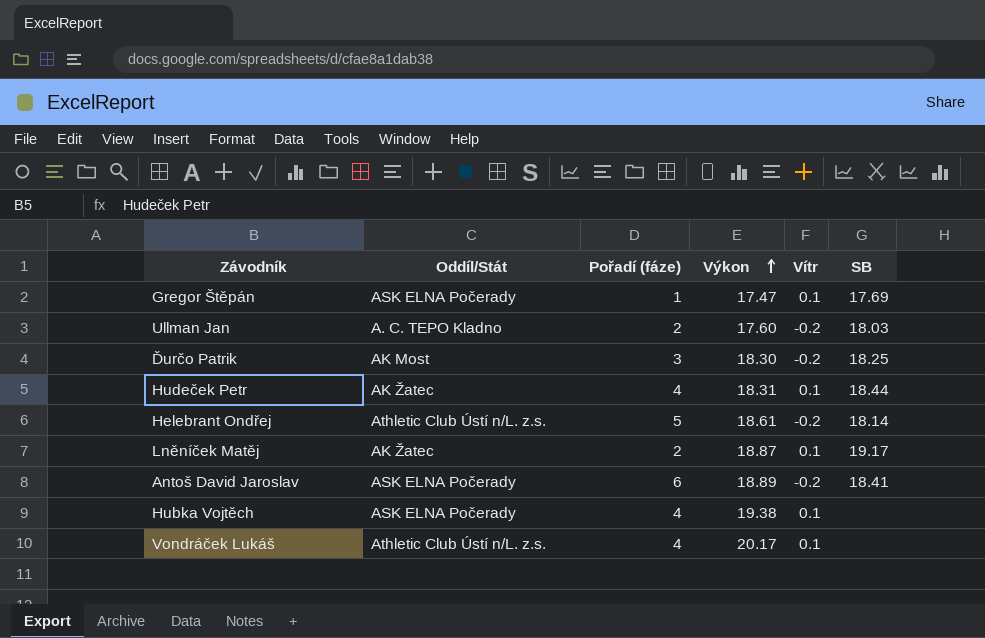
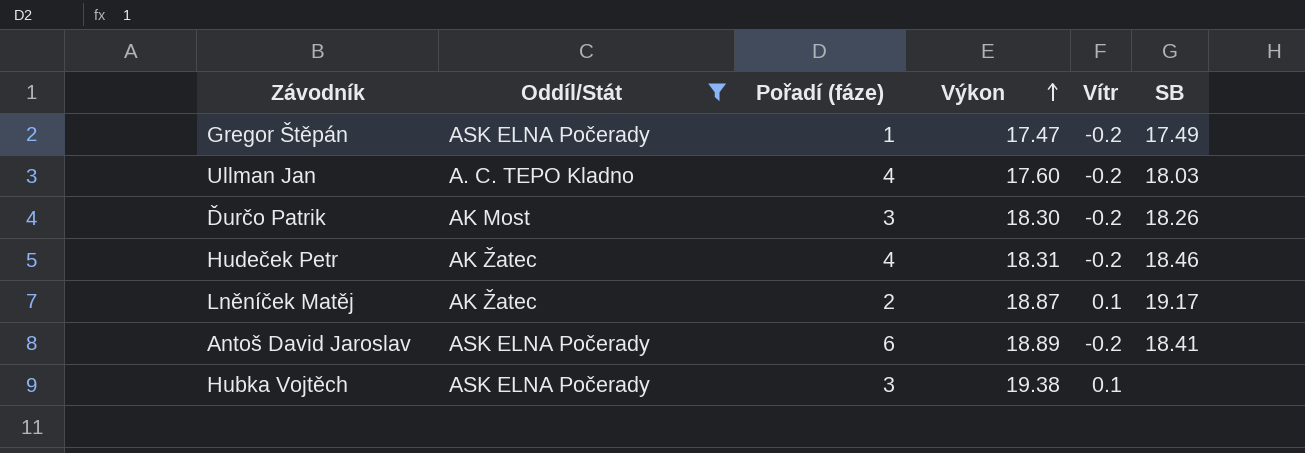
filter: none -> Oddíl/Stát != Athletic Club Ústí n/L. z.s.
Gregor Štěpán | Vítr: 0.1 -> -0.2
Gregor Štěpán | SB: 17.69 -> 17.49
Ullman Jan | Pořadí (fáze): 2 -> 4
Ďurčo Patrik | SB: 18.25 -> 18.26
Hudeček Petr | Vítr: 0.1 -> -0.2
Hudeček Petr | SB: 18.44 -> 18.46
Hubka Vojtěch | Pořadí (fáze): 4 -> 3

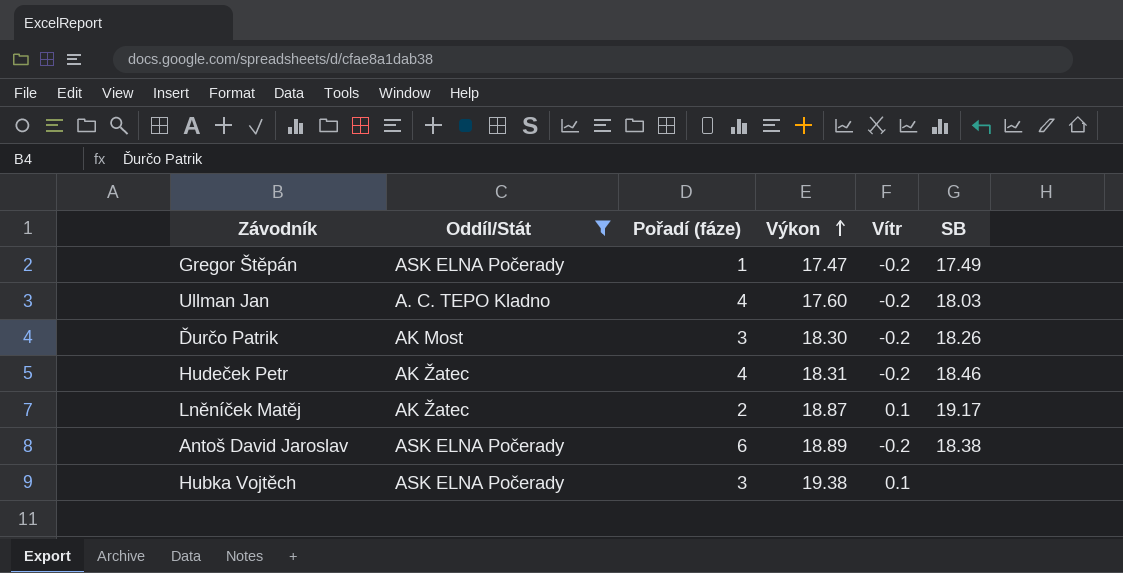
Antoš David Jaroslav | SB: 18.41 -> 18.38

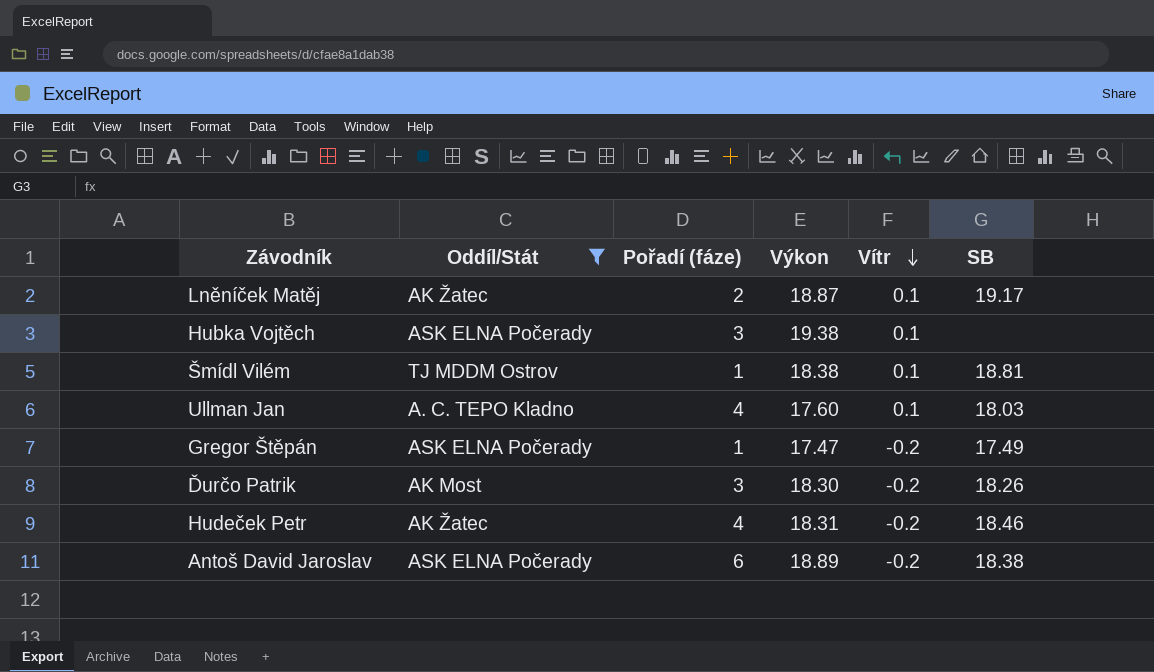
row order: Výkon ascending -> Vítr descending
row Šmídl Vilém: none -> TJ MDDM Ostrov | 1 | 18.38 | 0.1 | 18.81
Ullman Jan | Vítr: -0.2 -> 0.1

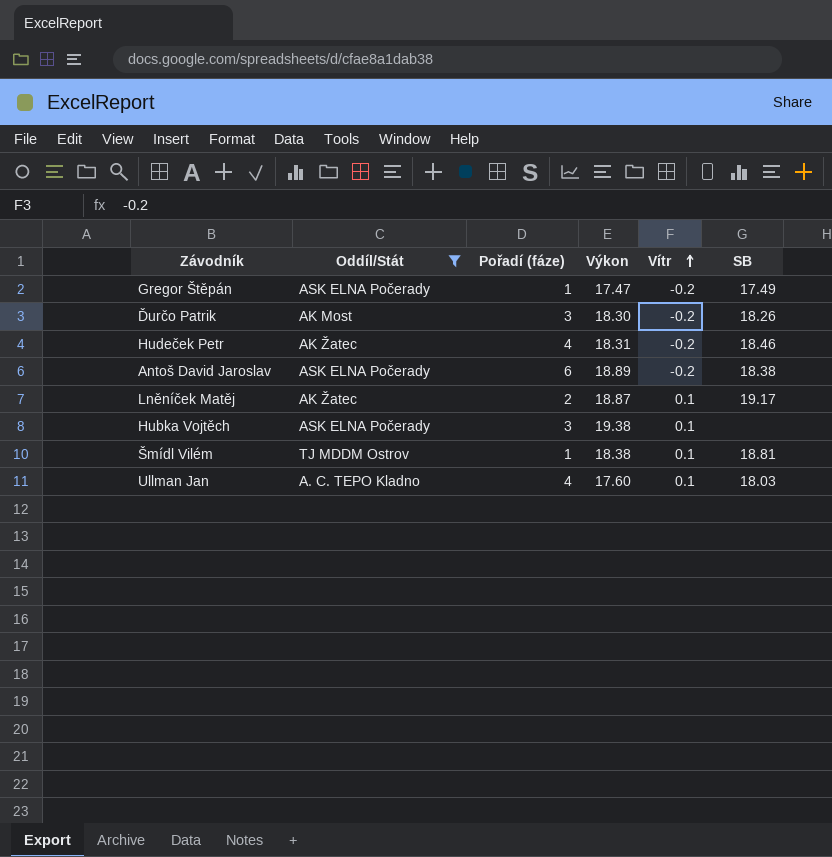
row order: Vítr descending -> Vítr ascending

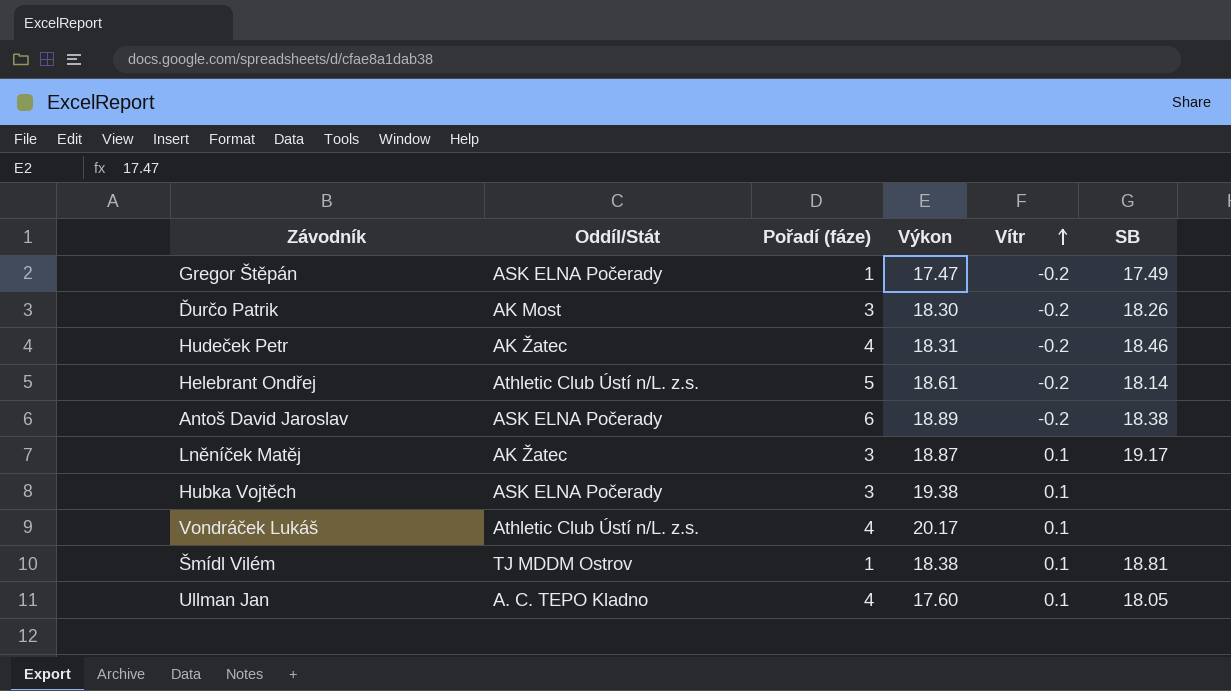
filter: Oddíl/Stát != Athletic Club Ústí n/L. z.s. -> none
Lněníček Matěj | Pořadí (fáze): 2 -> 3
Ullman Jan | SB: 18.03 -> 18.05

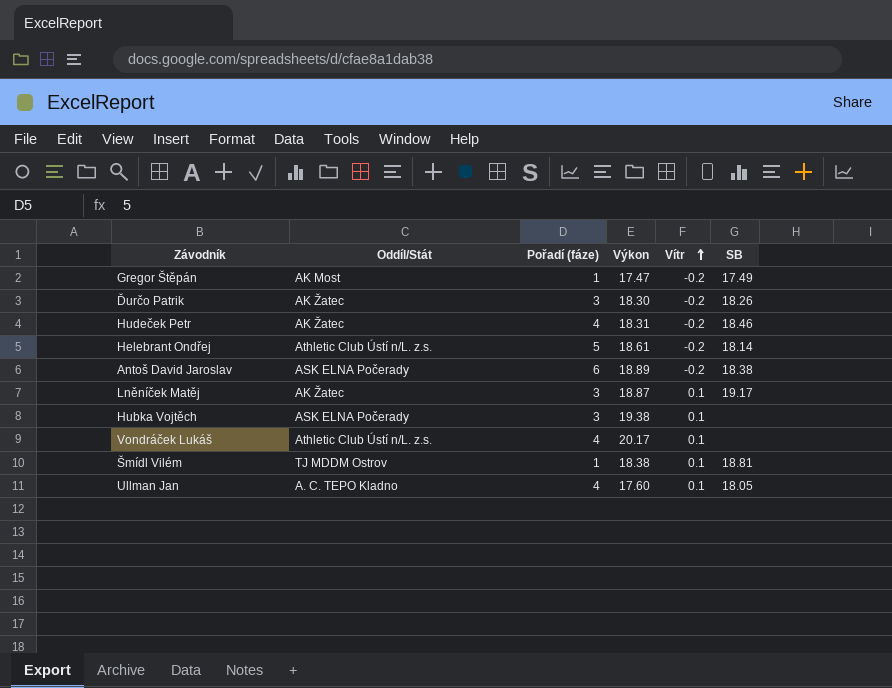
Gregor Štěpán | Oddíl/Stát: ASK ELNA Počerady -> AK Most
Ďurčo Patrik | Oddíl/Stát: AK Most -> AK Žatec

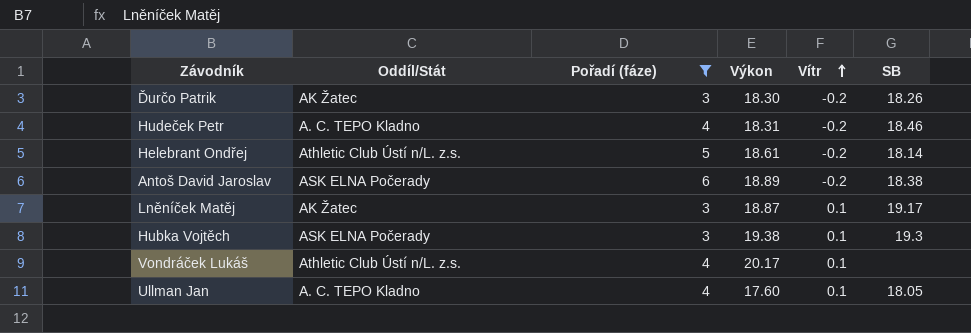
filter: none -> Pořadí (fáze) != 1
Hudeček Petr | Oddíl/Stát: AK Žatec -> A. C. TEPO Kladno
Hubka Vojtěch | SB: none -> 19.3

